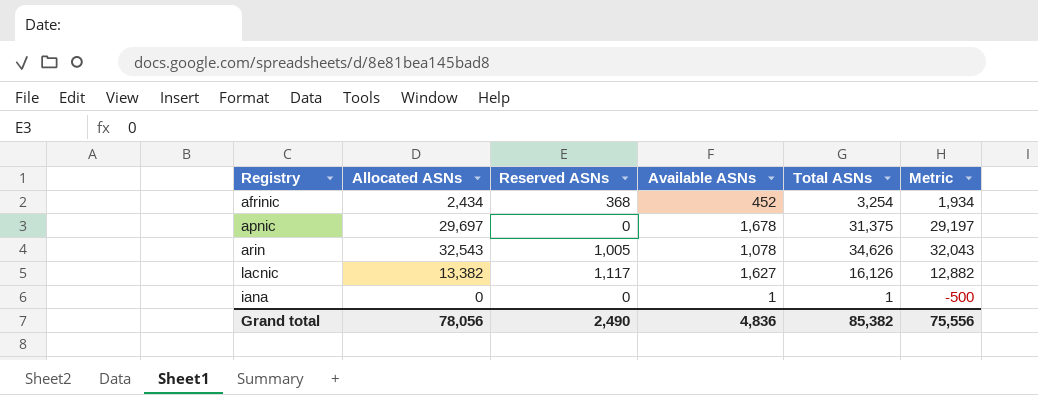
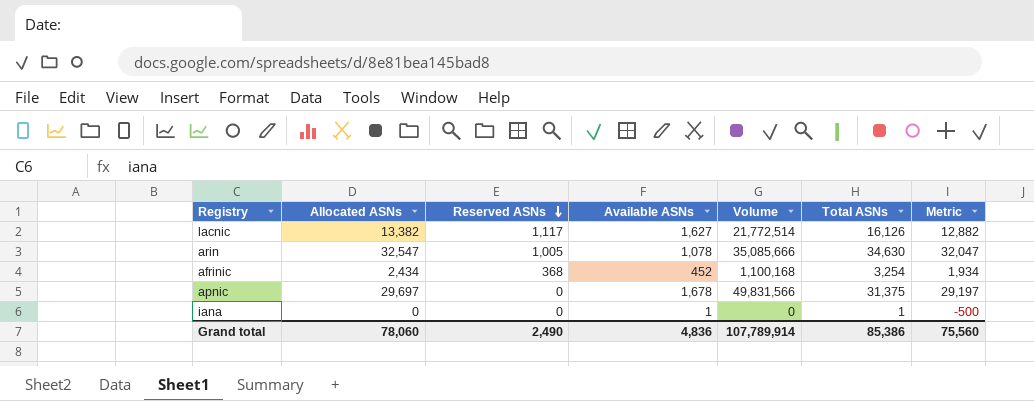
row order: none -> Reserved ASNs descending
column Volume | formula: none -> [Allocated ASNs] * [Available ASNs]
arin | Allocated ASNs: 32,543 -> 32,547
arin | Total ASNs: 34,626 -> 34,630
arin | Metric: 32,043 -> 32,047
Grand total | Allocated ASNs: 78,056 -> 78,060
Grand total | Total ASNs: 85,382 -> 85,386
Grand total | Metric: 75,556 -> 75,560

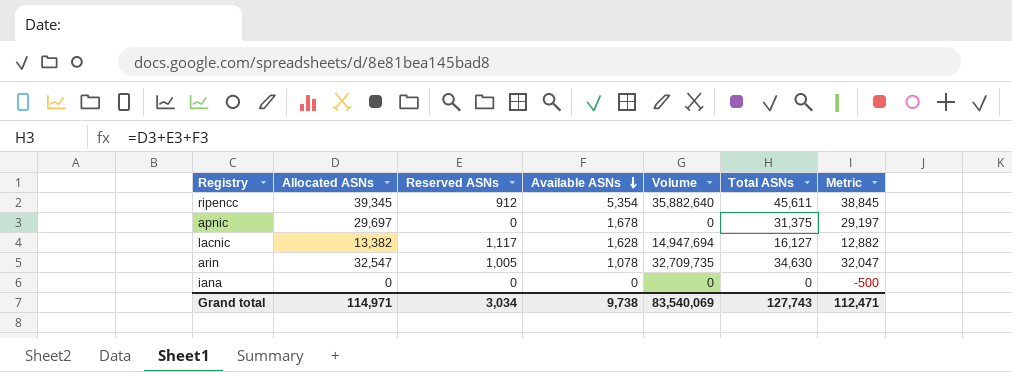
row order: Reserved ASNs descending -> Available ASNs descending
column Volume | formula: [Allocated ASNs] * [Available ASNs] -> [Allocated ASNs] * [Reserved ASNs]
row afrinic: 2,434 | 368 | 452 | 1,100,168 | 3,254 | 1,934 -> none
row ripencc: none -> 39,345 | 912 | 5,354 | 35,882,640 | 45,611 | 38,845
lacnic | Available ASNs: 1,627 -> 1,628
lacnic | Total ASNs: 16,126 -> 16,127
iana | Available ASNs: 1 -> 0
iana | Total ASNs: 1 -> 0
Grand total | Allocated ASNs: 78,060 -> 114,971
Grand total | Reserved ASNs: 2,490 -> 3,034
Grand total | Available ASNs: 4,836 -> 9,738
Grand total | Volume: 107,789,914 -> 83,540,069
Grand total | Total ASNs: 85,386 -> 127,743
Grand total | Metric: 75,560 -> 112,471

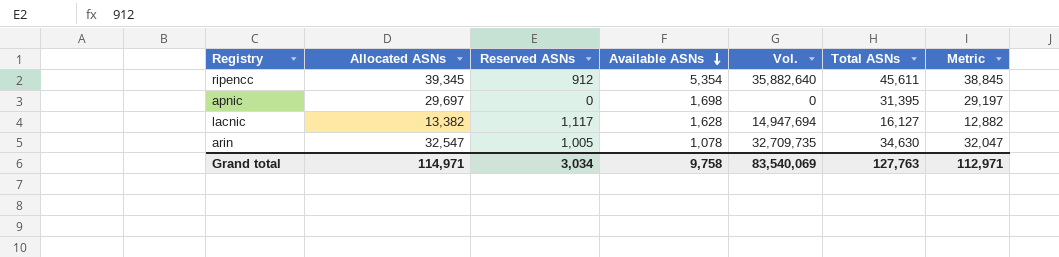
column name: Volume -> Vol.
row iana: 0 | 0 | 0 | 0 | 0 | -500 -> none
apnic | Available ASNs: 1,678 -> 1,698
apnic | Total ASNs: 31,375 -> 31,395
Grand total | Available ASNs: 9,738 -> 9,758
Grand total | Total ASNs: 127,743 -> 127,763
Grand total | Metric: 112,471 -> 112,971

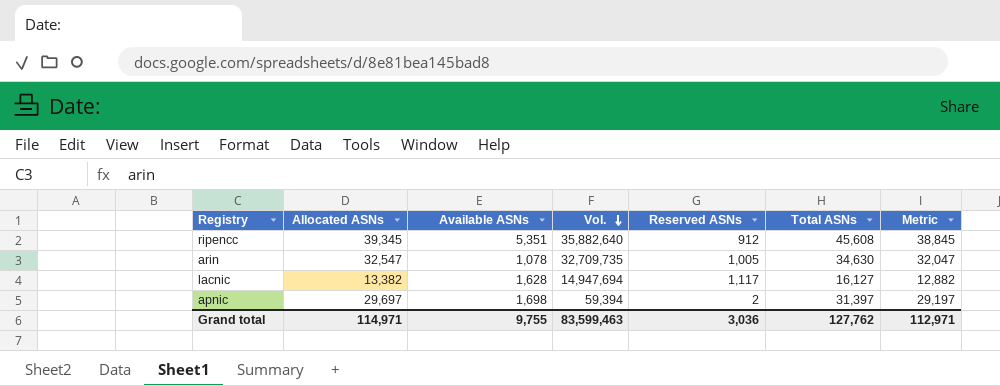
row order: Available ASNs descending -> Vol. descending
column Reserved ASNs | position: 3 -> 5
ripencc | Available ASNs: 5,354 -> 5,351
ripencc | Total ASNs: 45,611 -> 45,608
apnic | Vol.: 0 -> 59,394
apnic | Reserved ASNs: 0 -> 2
apnic | Total ASNs: 31,395 -> 31,397
Grand total | Available ASNs: 9,758 -> 9,755
Grand total | Vol.: 83,540,069 -> 83,599,463
Grand total | Reserved ASNs: 3,034 -> 3,036
Grand total | Total ASNs: 127,763 -> 127,762

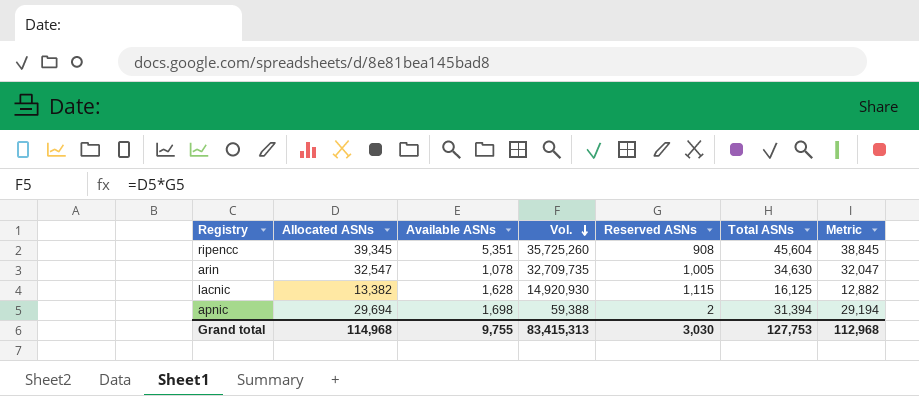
ripencc | Vol.: 35,882,640 -> 35,725,260
ripencc | Reserved ASNs: 912 -> 908
ripencc | Total ASNs: 45,608 -> 45,604
lacnic | Vol.: 14,947,694 -> 14,920,930
lacnic | Reserved ASNs: 1,117 -> 1,115
lacnic | Total ASNs: 16,127 -> 16,125
apnic | Allocated ASNs: 29,697 -> 29,694
apnic | Vol.: 59,394 -> 59,388
apnic | Total ASNs: 31,397 -> 31,394
apnic | Metric: 29,197 -> 29,194
Grand total | Allocated ASNs: 114,971 -> 114,968
Grand total | Vol.: 83,599,463 -> 83,415,313
Grand total | Reserved ASNs: 3,036 -> 3,030
Grand total | Total ASNs: 127,762 -> 127,753
Grand total | Metric: 112,971 -> 112,968

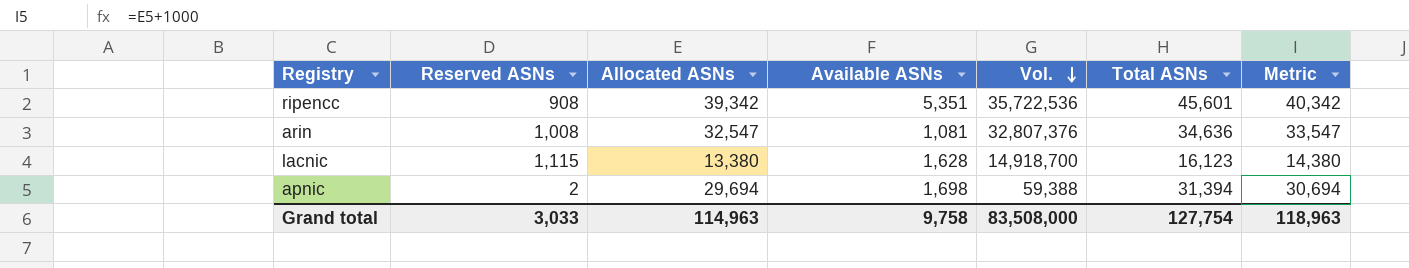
column Reserved ASNs | position: 5 -> 2
column Metric | formula: [Allocated ASNs] - 500 -> [Allocated ASNs] + 1000
ripencc | Allocated ASNs: 39,345 -> 39,342
ripencc | Vol.: 35,725,260 -> 35,722,536
ripencc | Total ASNs: 45,604 -> 45,601
arin | Reserved ASNs: 1,005 -> 1,008
arin | Available ASNs: 1,078 -> 1,081
arin | Vol.: 32,709,735 -> 32,807,376
arin | Total ASNs: 34,630 -> 34,636
lacnic | Allocated ASNs: 13,382 -> 13,380
lacnic | Vol.: 14,920,930 -> 14,918,700
lacnic | Total ASNs: 16,125 -> 16,123
Grand total | Reserved ASNs: 3,030 -> 3,033
Grand total | Allocated ASNs: 114,968 -> 114,963
Grand total | Available ASNs: 9,755 -> 9,758
Grand total | Vol.: 83,415,313 -> 83,508,000
Grand total | Total ASNs: 127,753 -> 127,754
Grand total | Metric: 112,968 -> 118,963

